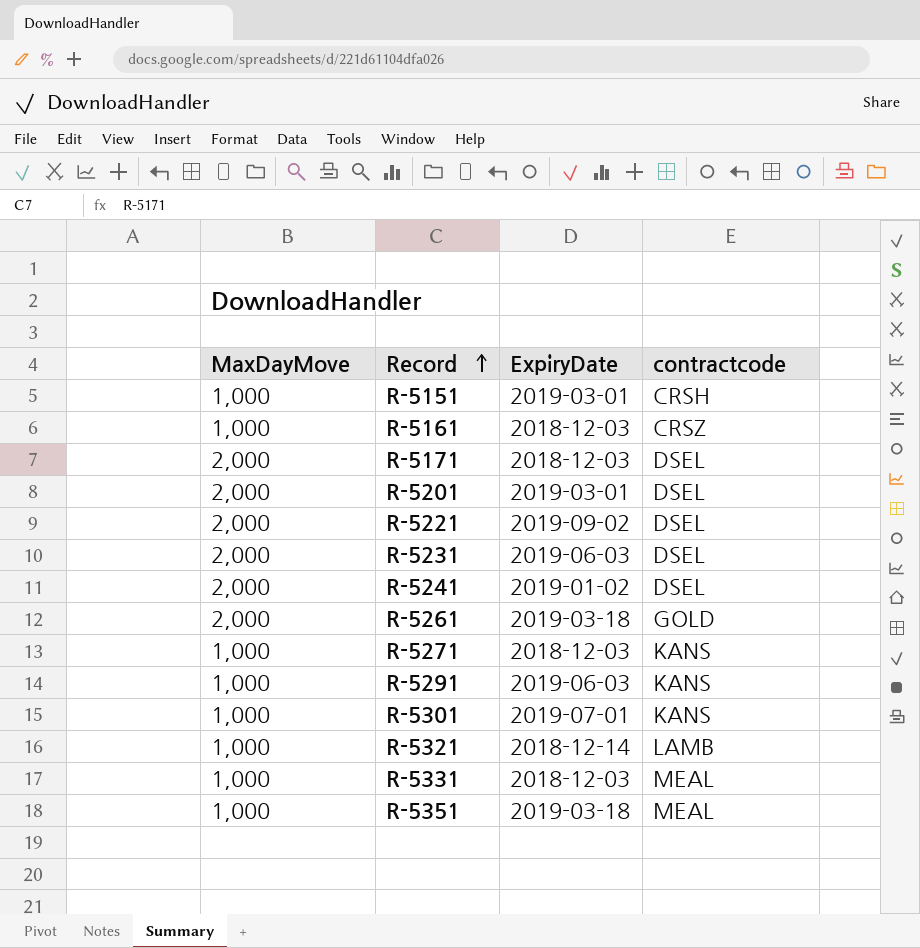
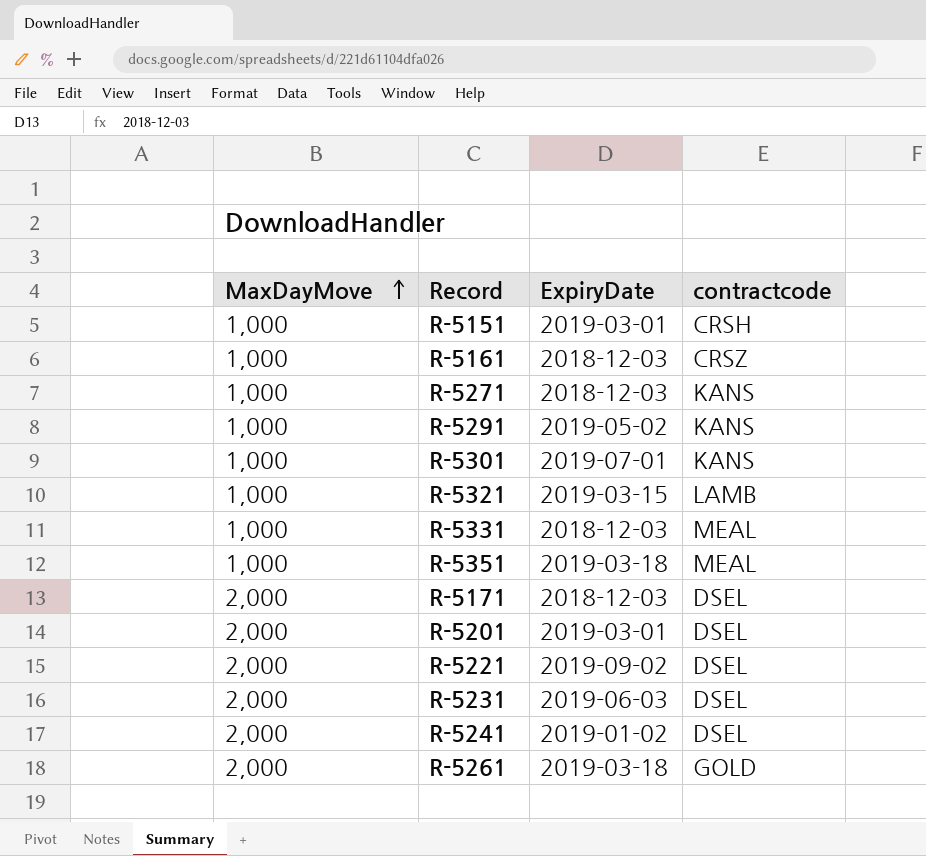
row order: Record ascending -> MaxDayMove ascending
R-5291 | ExpiryDate: 2019-06-03 -> 2019-05-02
R-5321 | ExpiryDate: 2018-12-14 -> 2019-03-15

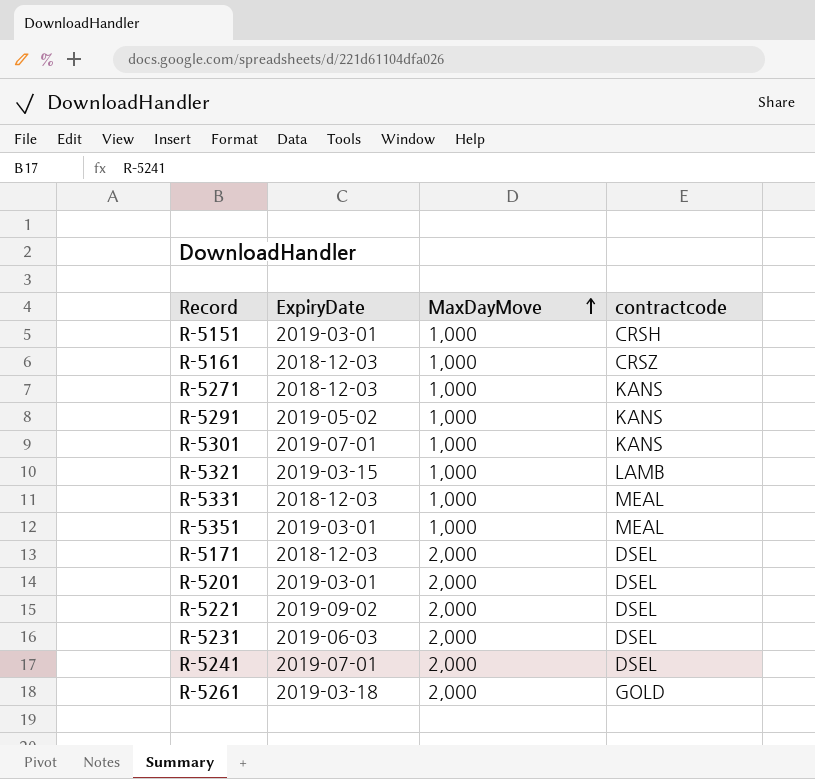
column MaxDayMove | position: 1 -> 3
R-5351 | ExpiryDate: 2019-03-18 -> 2019-03-01
R-5241 | ExpiryDate: 2019-01-02 -> 2019-07-01

